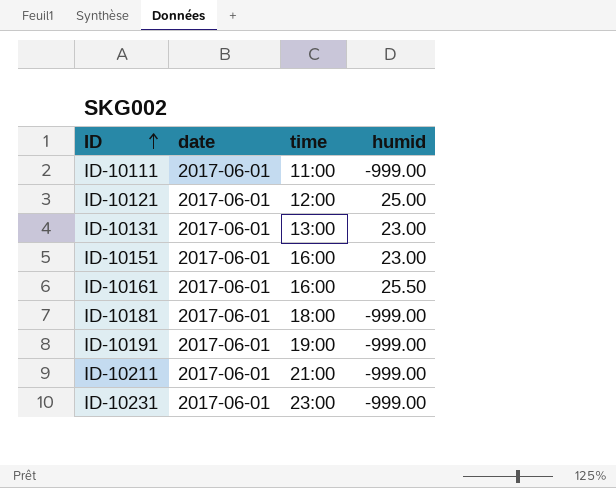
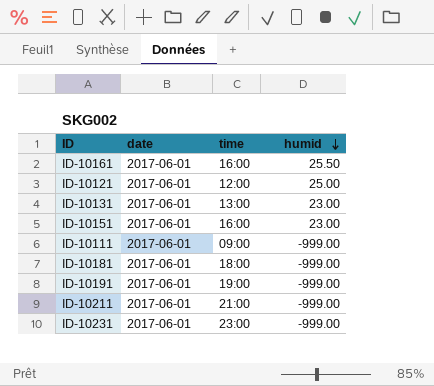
row order: ID ascending -> humid descending
ID-10111 | time: 11:00 -> 09:00

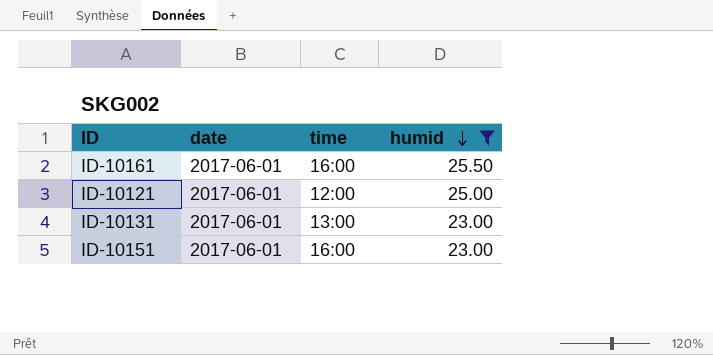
filter: none -> humid != -999.00

